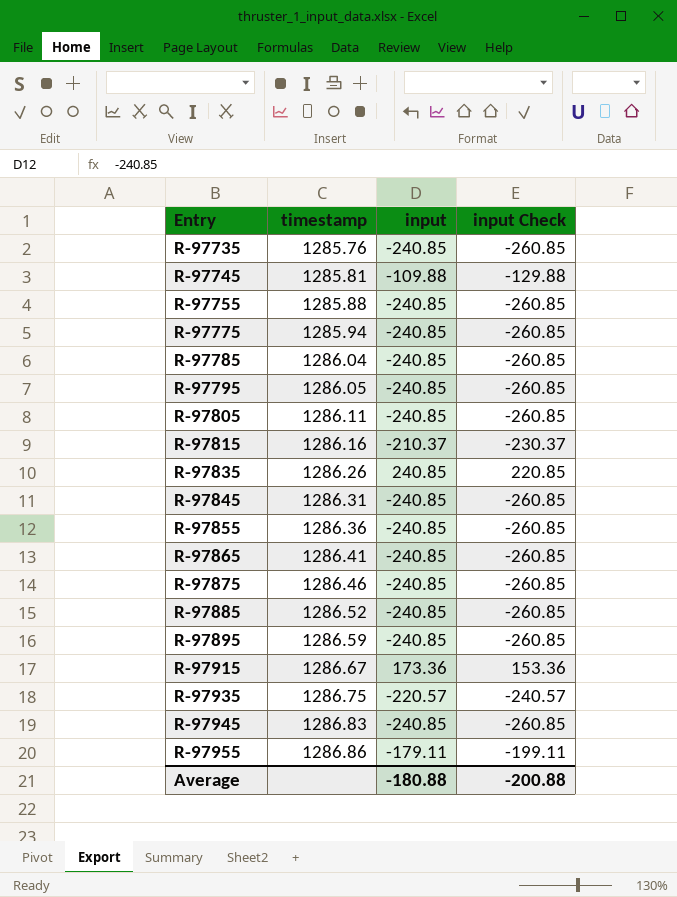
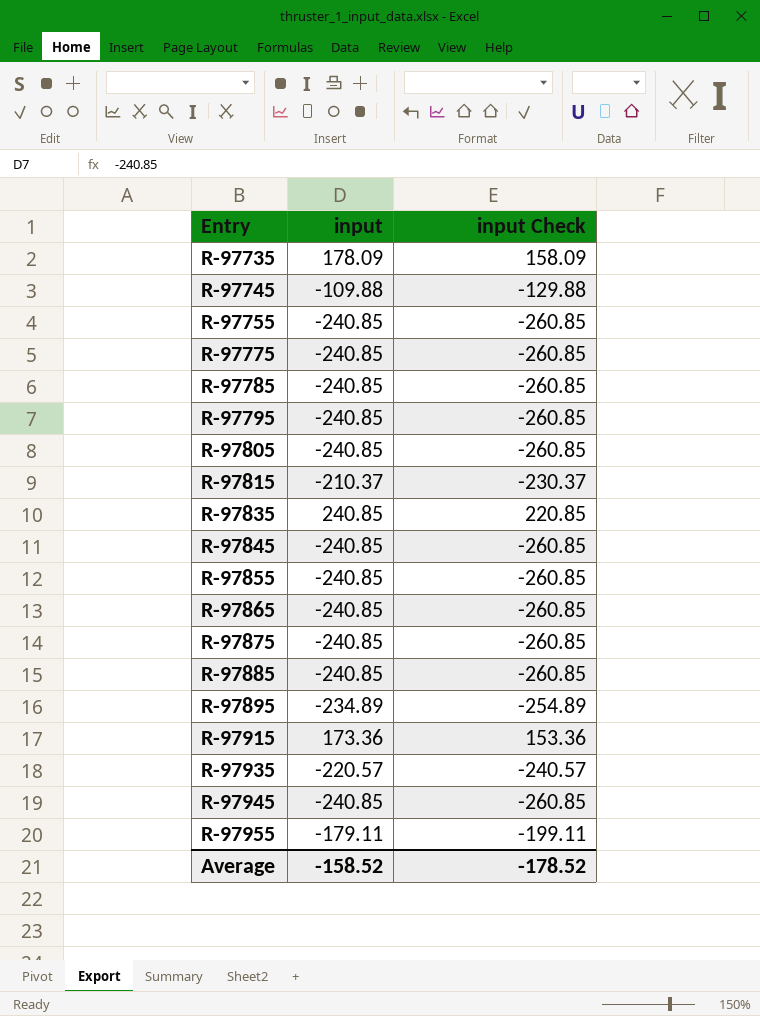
column timestamp | position: 2 -> none
R-97735 | input: -240.85 -> 178.09
R-97735 | input Check: -260.85 -> 158.09
R-97895 | input: -240.85 -> -234.89
R-97895 | input Check: -260.85 -> -254.89
Average | input: -180.88 -> -158.52
Average | input Check: -200.88 -> -178.52

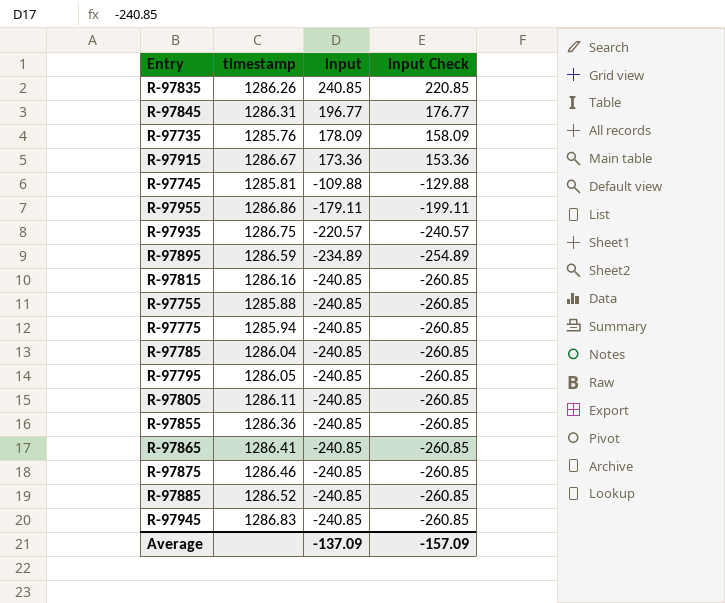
row order: Entry ascending -> input descending
column timestamp | position: none -> 2
R-97845 | input: -240.85 -> 196.77
R-97845 | input Check: -260.85 -> 176.77
R-97815 | input: -210.37 -> -240.85
R-97815 | input Check: -230.37 -> -260.85
Average | input: -158.52 -> -137.09
Average | input Check: -178.52 -> -157.09

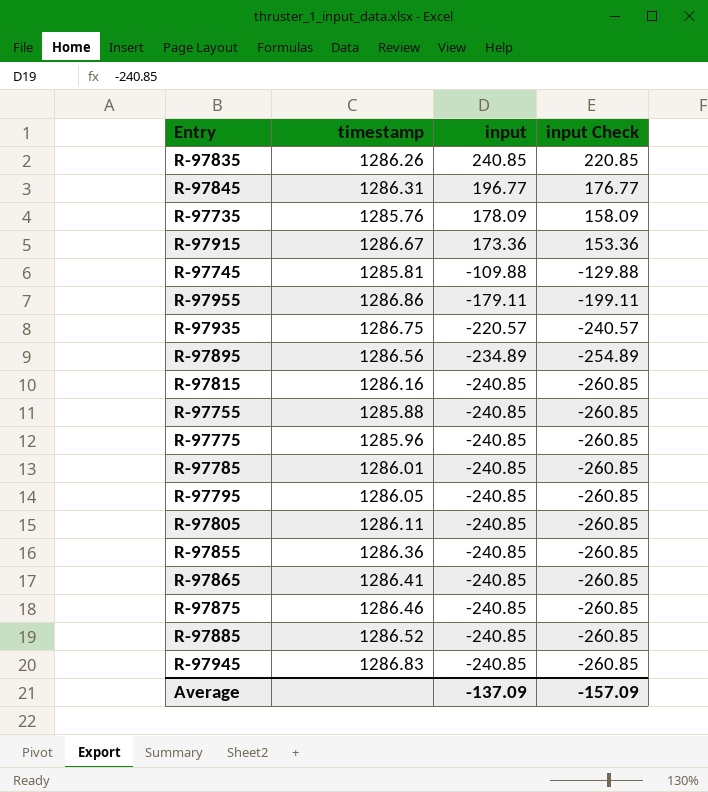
R-97895 | timestamp: 1286.59 -> 1286.56
R-97775 | timestamp: 1285.94 -> 1285.96
R-97785 | timestamp: 1286.04 -> 1286.01

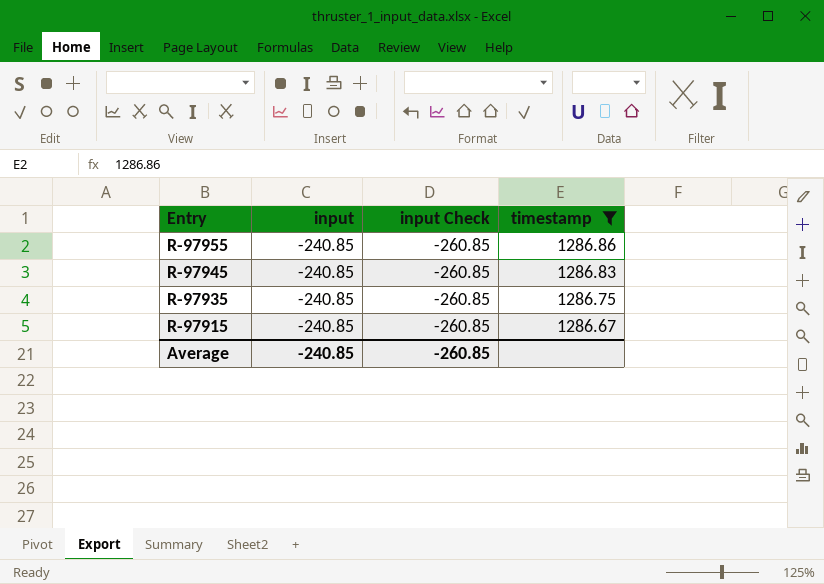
filter: none -> timestamp >= 1286.67
row order: input descending -> Entry descending
column timestamp | position: 2 -> 4
R-97955 | input: -179.11 -> -240.85
R-97955 | input Check: -199.11 -> -260.85
R-97935 | input: -220.57 -> -240.85
R-97935 | input Check: -240.57 -> -260.85
R-97915 | input: 173.36 -> -240.85
R-97915 | input Check: 153.36 -> -260.85
Average | input: -137.09 -> -240.85
Average | input Check: -157.09 -> -260.85

